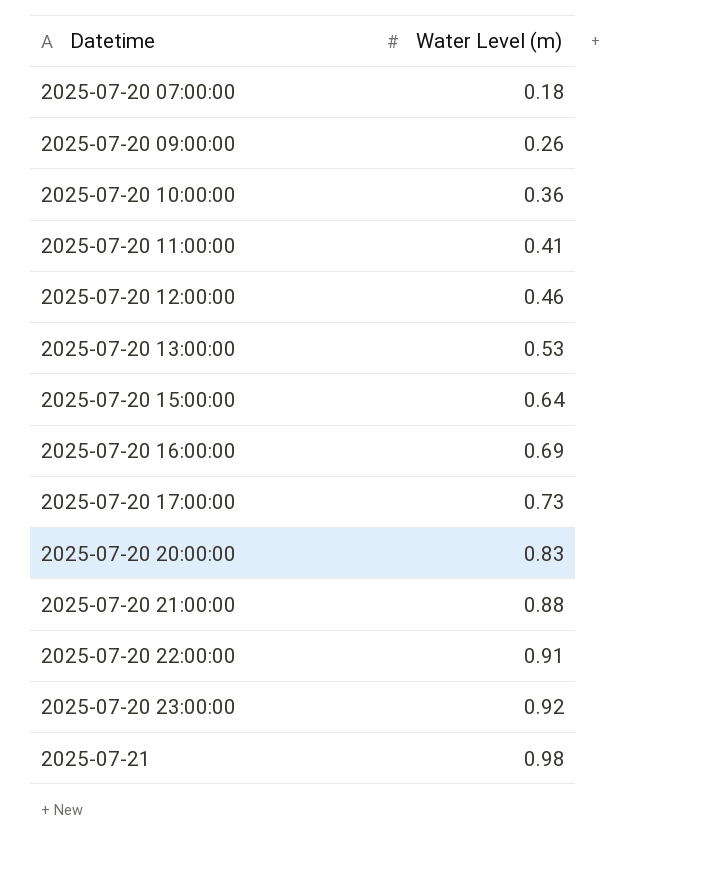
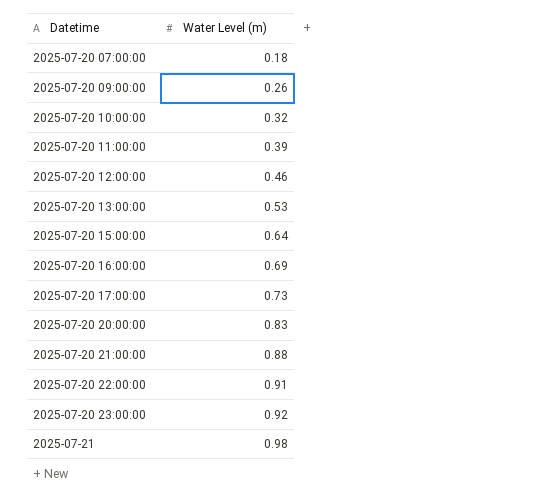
2025-07-20 10:00:00 | Water Level (m): 0.36 -> 0.32
2025-07-20 11:00:00 | Water Level (m): 0.41 -> 0.39

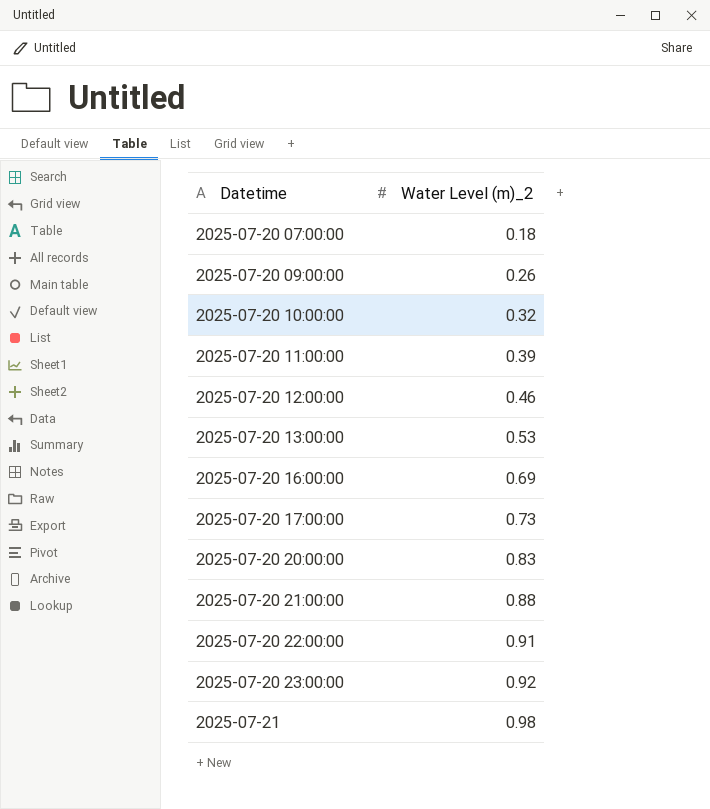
column name: Water Level (m) -> Water Level (m)_2
row 2025-07-20 15:00:00: 0.64 -> none

